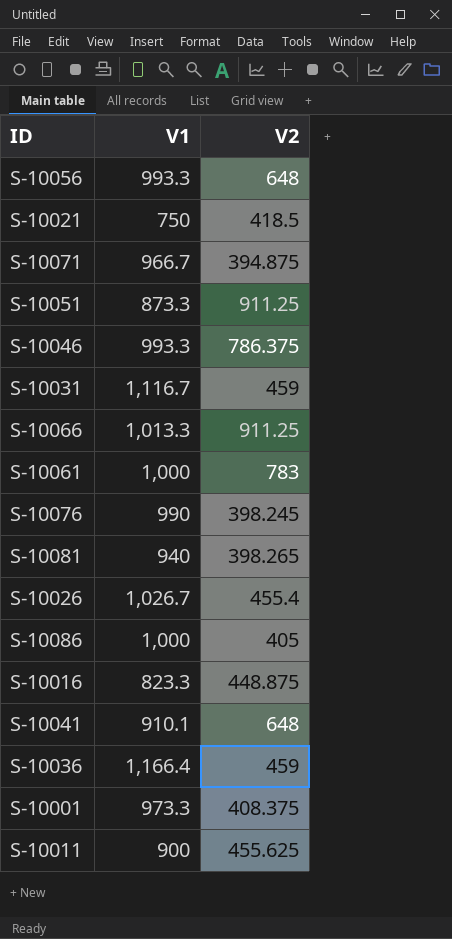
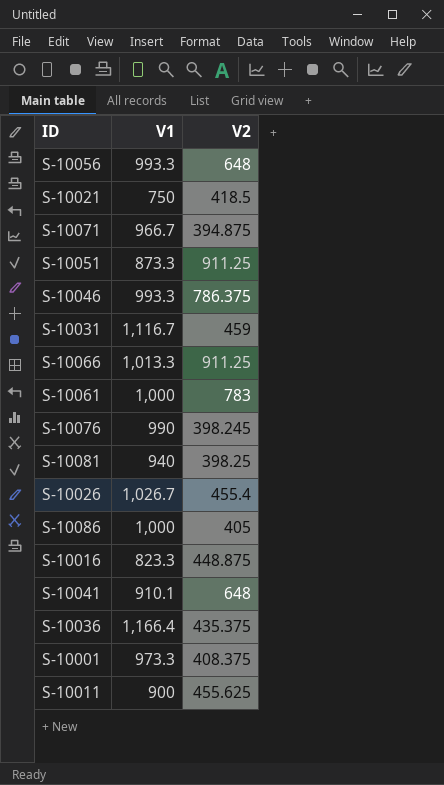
S-10081 | V2: 398.265 -> 398.25
S-10036 | V2: 459 -> 435.375

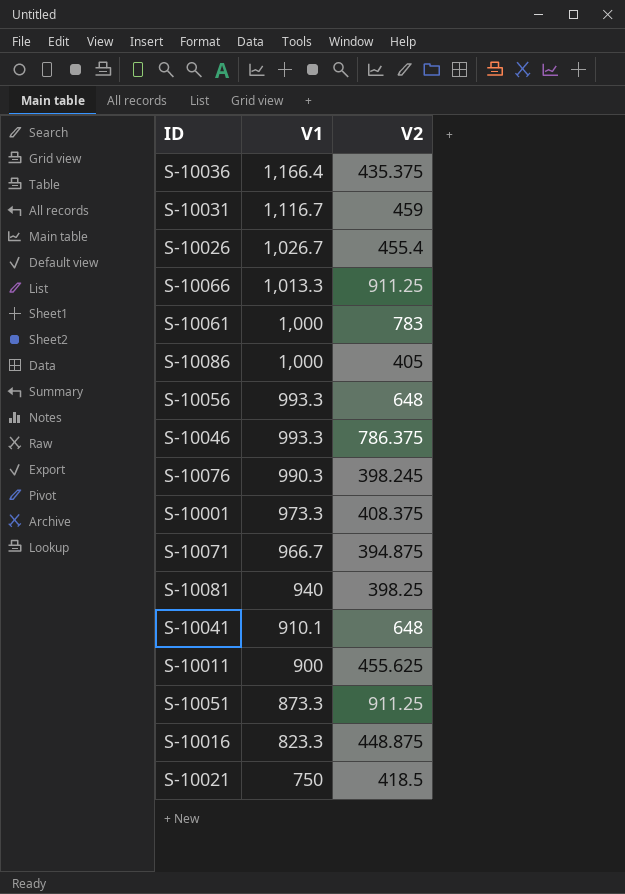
row order: none -> V1 descending
S-10076 | V1: 990 -> 990.3

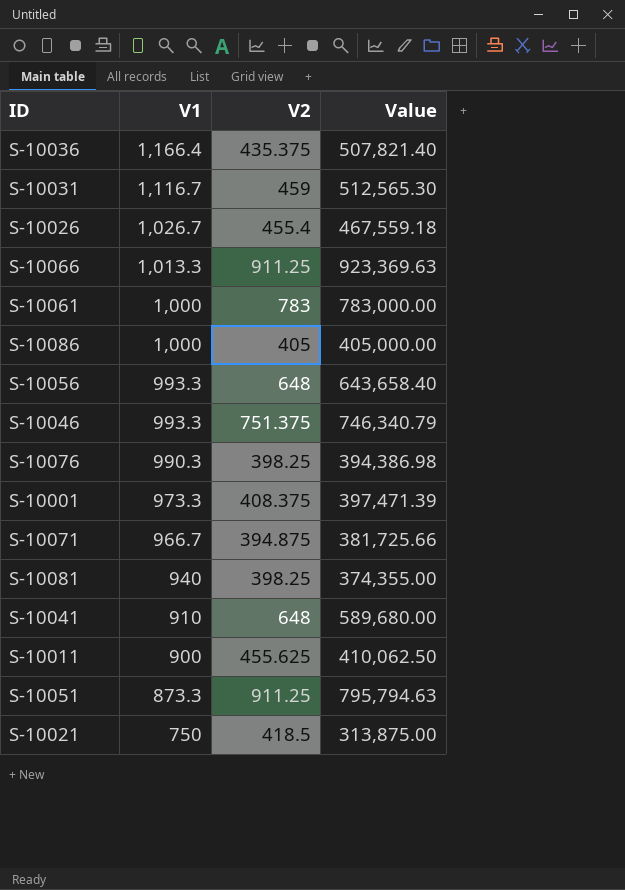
column Value | formula: none -> [V1] * [V2]
row S-10016: 823.3 | 448.875 -> none
S-10046 | V2: 786.375 -> 751.375
S-10076 | V2: 398.245 -> 398.25
S-10041 | V1: 910.1 -> 910

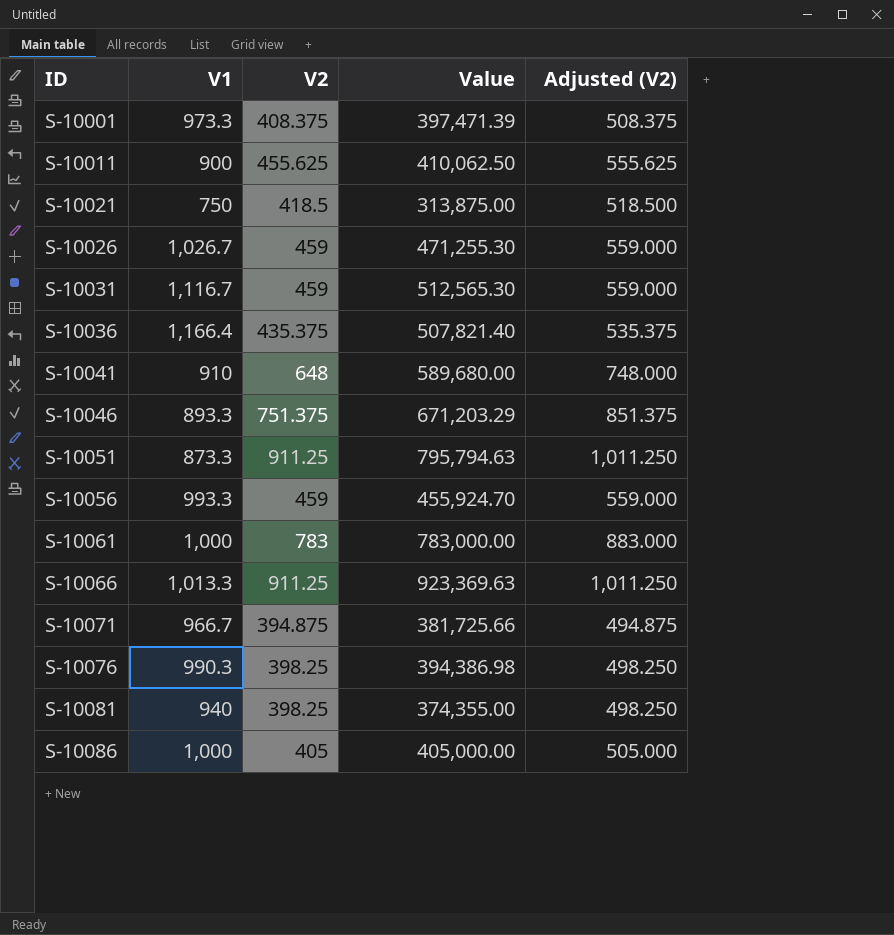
row order: V1 descending -> ID ascending
column Adjusted (V2) | formula: none -> [V2] + 100
S-10026 | V2: 455.4 -> 459
S-10026 | Value: 467,559.18 -> 471,255.30
S-10046 | V1: 993.3 -> 893.3
S-10046 | Value: 746,340.79 -> 671,203.29
S-10056 | V2: 648 -> 459
S-10056 | Value: 643,658.40 -> 455,924.70

